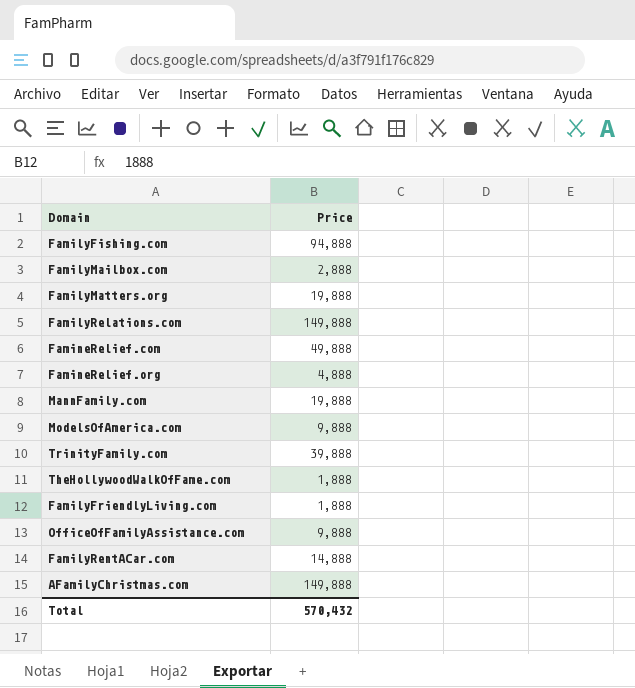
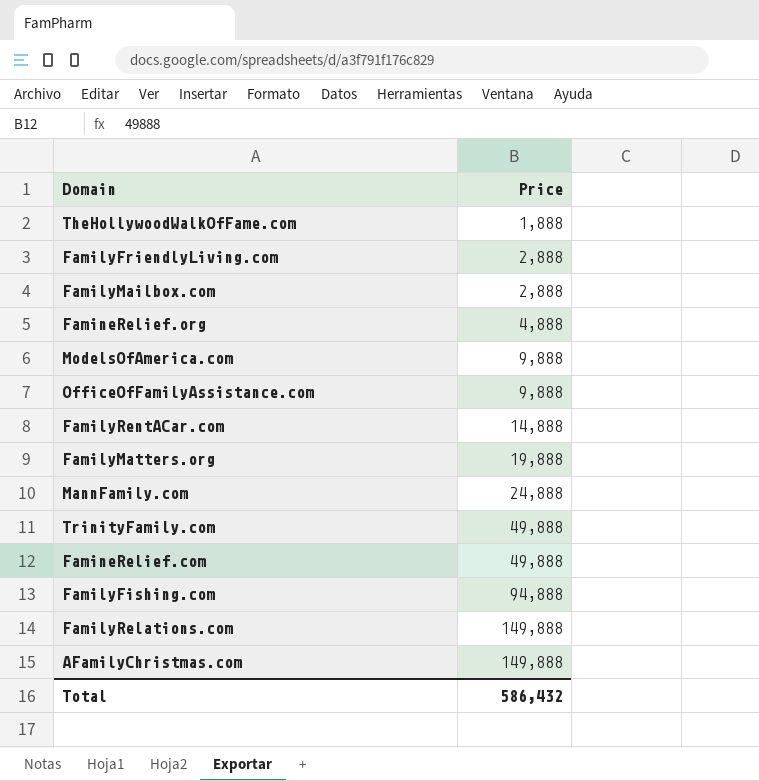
row order: none -> Price ascending
FamilyFriendlyLiving.com | Price: 1,888 -> 2,888
MannFamily.com | Price: 19,888 -> 24,888
TrinityFamily.com | Price: 39,888 -> 49,888
Total | Price: 570,432 -> 586,432

